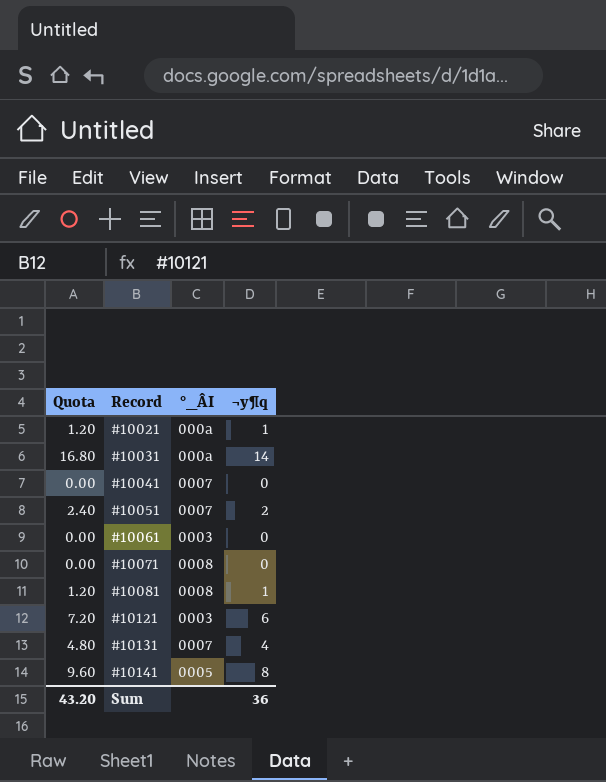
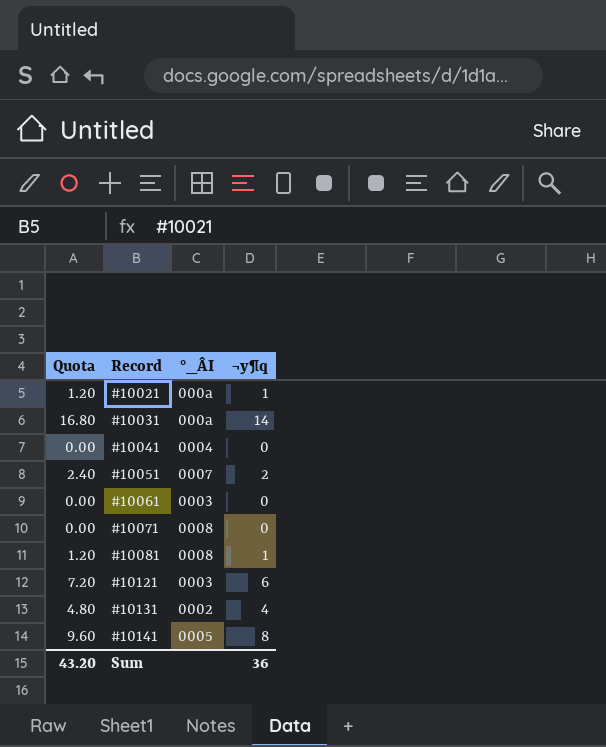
#10041 | °_ÂI: 0007 -> 0004
#10131 | °_ÂI: 0007 -> 0002

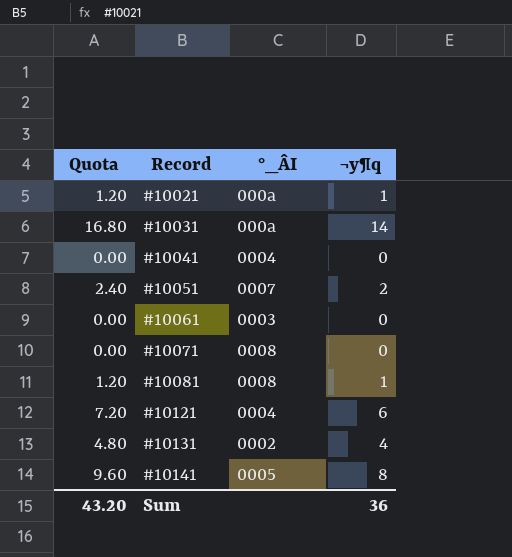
#10121 | °_ÂI: 0003 -> 0004

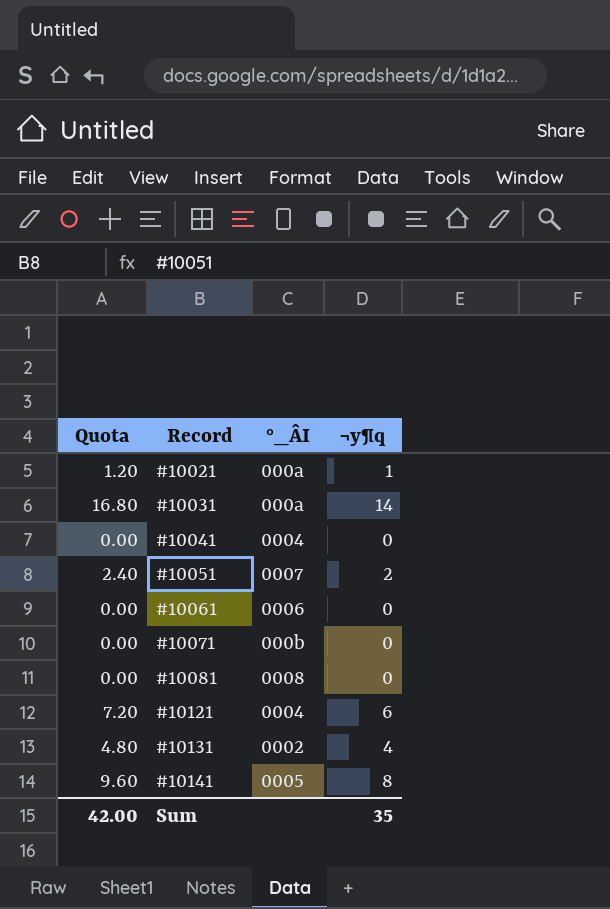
#10061 | °_ÂI: 0003 -> 0006
#10071 | °_ÂI: 0008 -> 000b
#10081 | Quota: 1.20 -> 0.00
#10081 | ¬y¶q: 1 -> 0
Sum | Quota: 43.20 -> 42.00
Sum | ¬y¶q: 36 -> 35

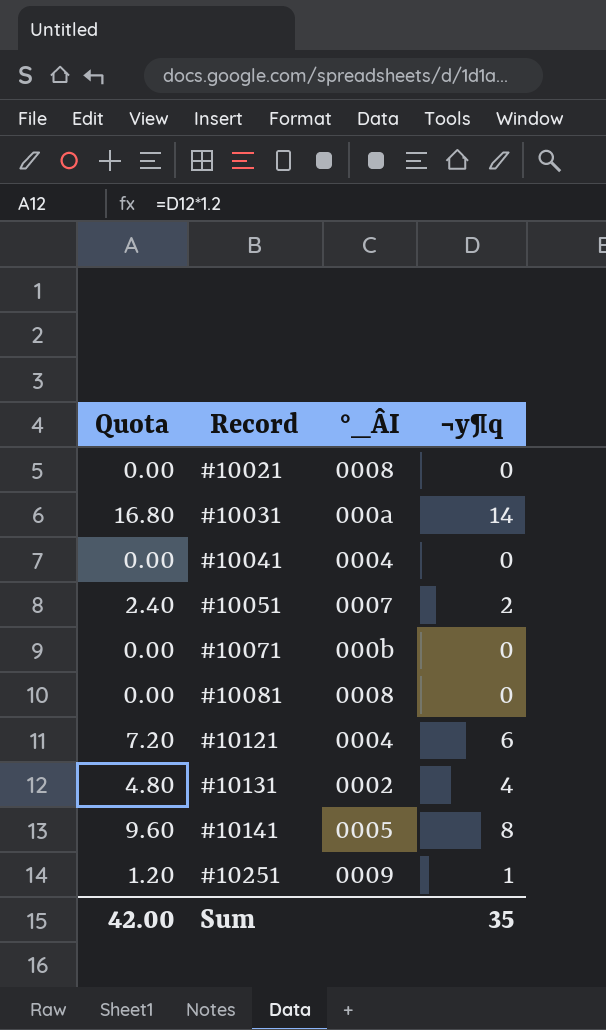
row #10061: 0.00 | 0006 | 0 -> none
#10021 | Quota: 1.20 -> 0.00
#10021 | °_ÂI: 000a -> 0008
#10021 | ¬y¶q: 1 -> 0
row #10251: none -> 1.20 | 0009 | 1

